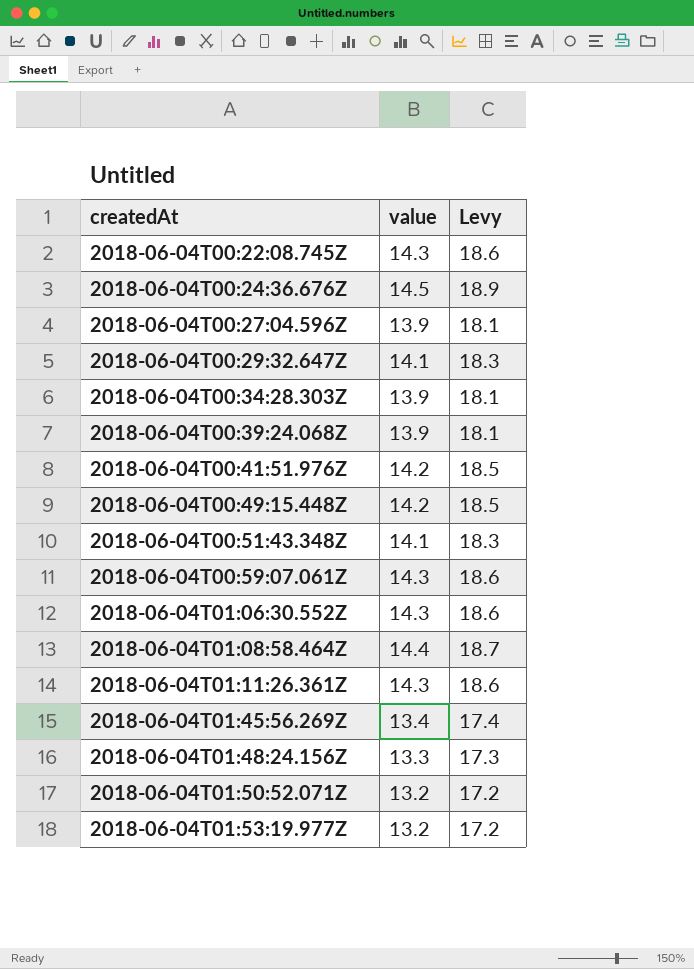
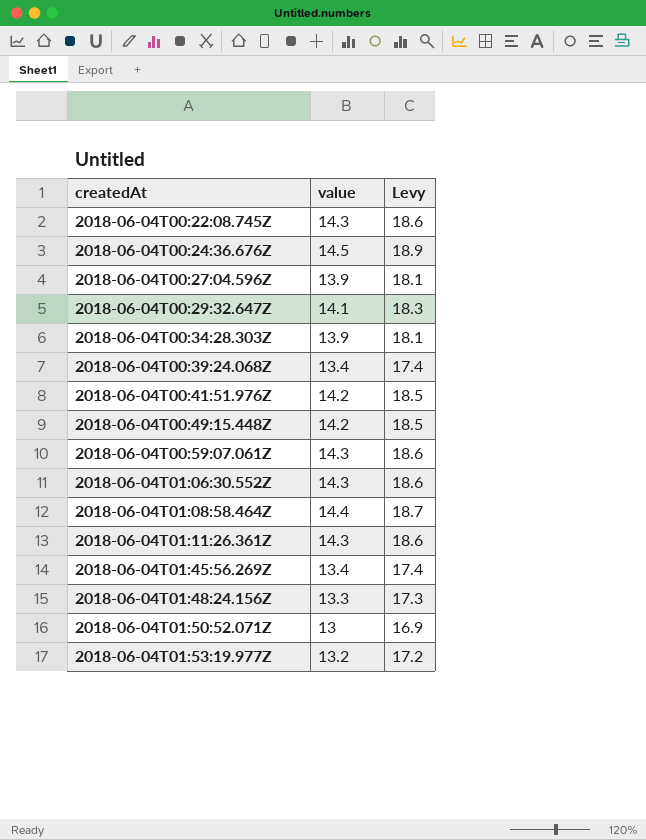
row 2018-06-04T00:51:43.348Z: 14.1 | 18.3 -> none
2018-06-04T00:39:24.068Z | value: 13.9 -> 13.4
2018-06-04T00:39:24.068Z | Levy: 18.1 -> 17.4
2018-06-04T01:50:52.071Z | value: 13.2 -> 13
2018-06-04T01:50:52.071Z | Levy: 17.2 -> 16.9

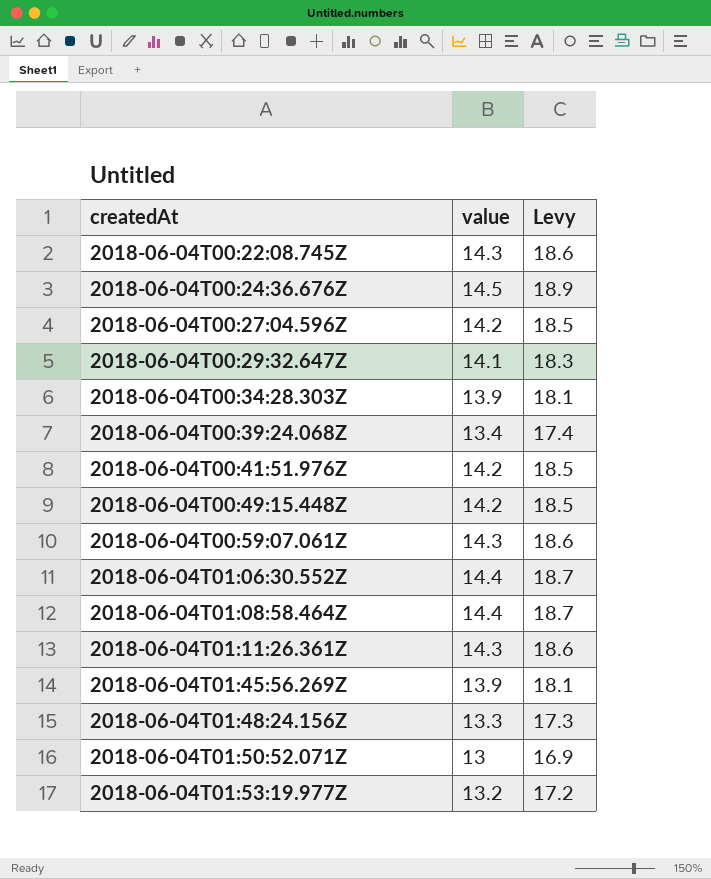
2018-06-04T00:27:04.596Z | value: 13.9 -> 14.2
2018-06-04T00:27:04.596Z | Levy: 18.1 -> 18.5
2018-06-04T01:06:30.552Z | value: 14.3 -> 14.4
2018-06-04T01:06:30.552Z | Levy: 18.6 -> 18.7
2018-06-04T01:45:56.269Z | value: 13.4 -> 13.9
2018-06-04T01:45:56.269Z | Levy: 17.4 -> 18.1

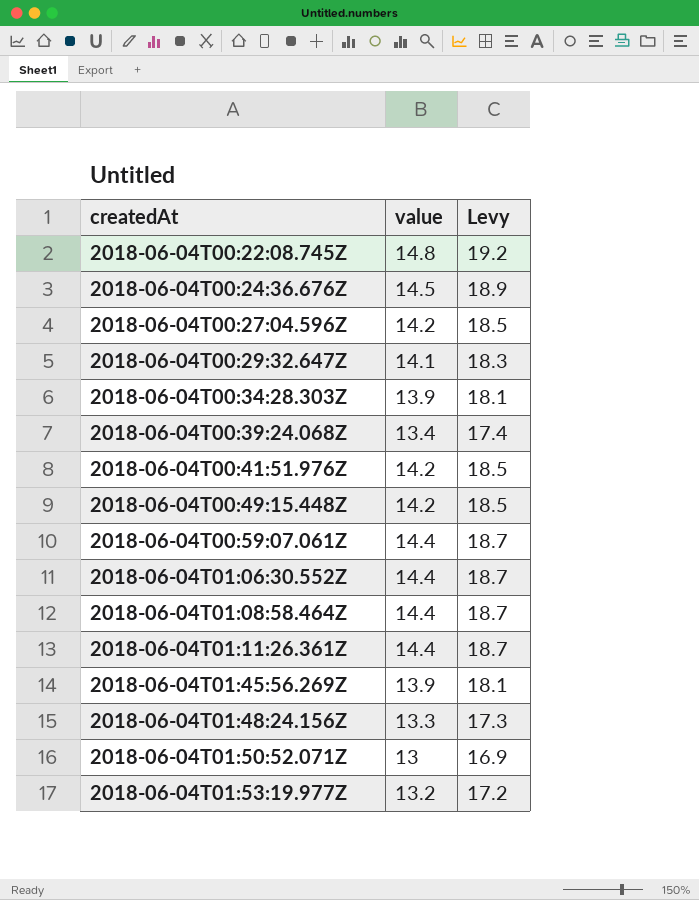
2018-06-04T00:22:08.745Z | value: 14.3 -> 14.8
2018-06-04T00:22:08.745Z | Levy: 18.6 -> 19.2
2018-06-04T00:59:07.061Z | value: 14.3 -> 14.4
2018-06-04T00:59:07.061Z | Levy: 18.6 -> 18.7
2018-06-04T01:11:26.361Z | value: 14.3 -> 14.4
2018-06-04T01:11:26.361Z | Levy: 18.6 -> 18.7

